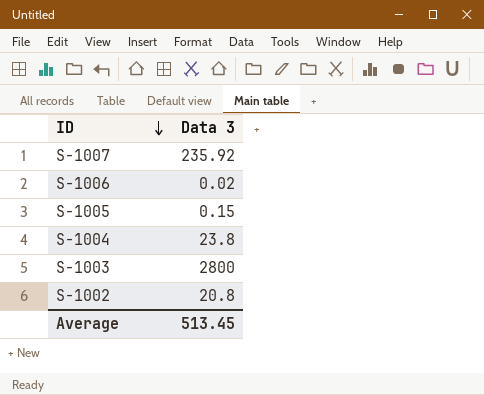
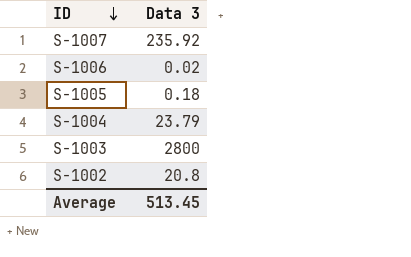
S-1005 | Data 3: 0.15 -> 0.18
S-1004 | Data 3: 23.8 -> 23.79

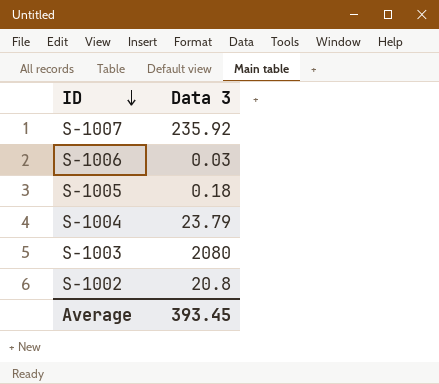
S-1006 | Data 3: 0.02 -> 0.03
S-1003 | Data 3: 2800 -> 2080
Average | Data 3: 513.45 -> 393.45

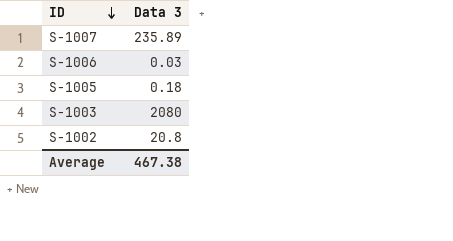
row S-1004: 23.79 -> none
S-1007 | Data 3: 235.92 -> 235.89
Average | Data 3: 393.45 -> 467.38

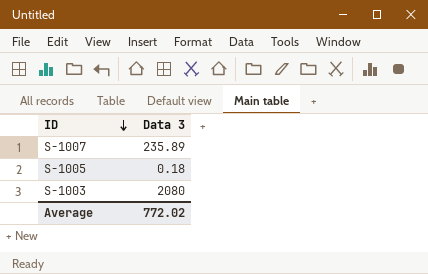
row S-1006: 0.03 -> none
row S-1002: 20.8 -> none
Average | Data 3: 467.38 -> 772.02

